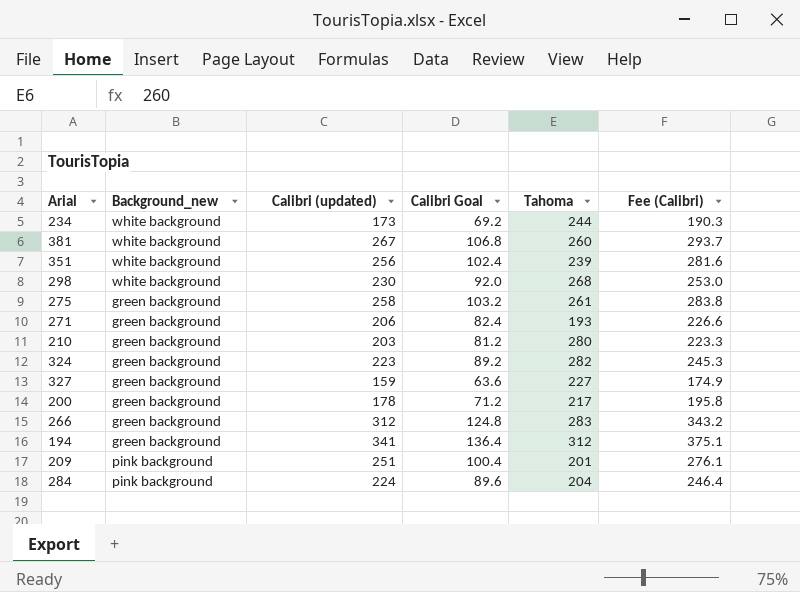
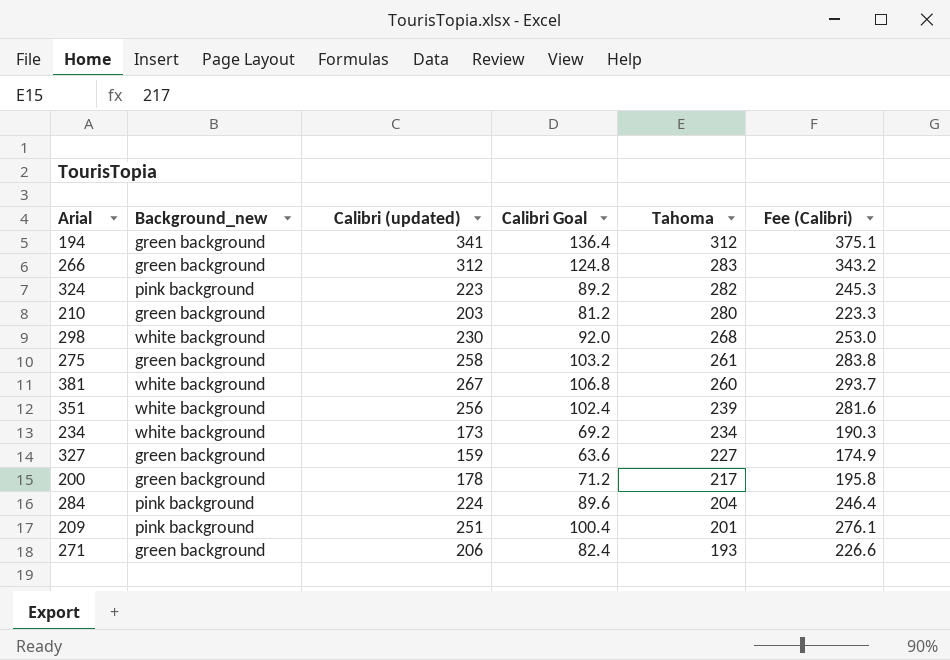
row order: none -> Tahoma descending
324 | Background_new: green background -> pink background
234 | Tahoma: 244 -> 234

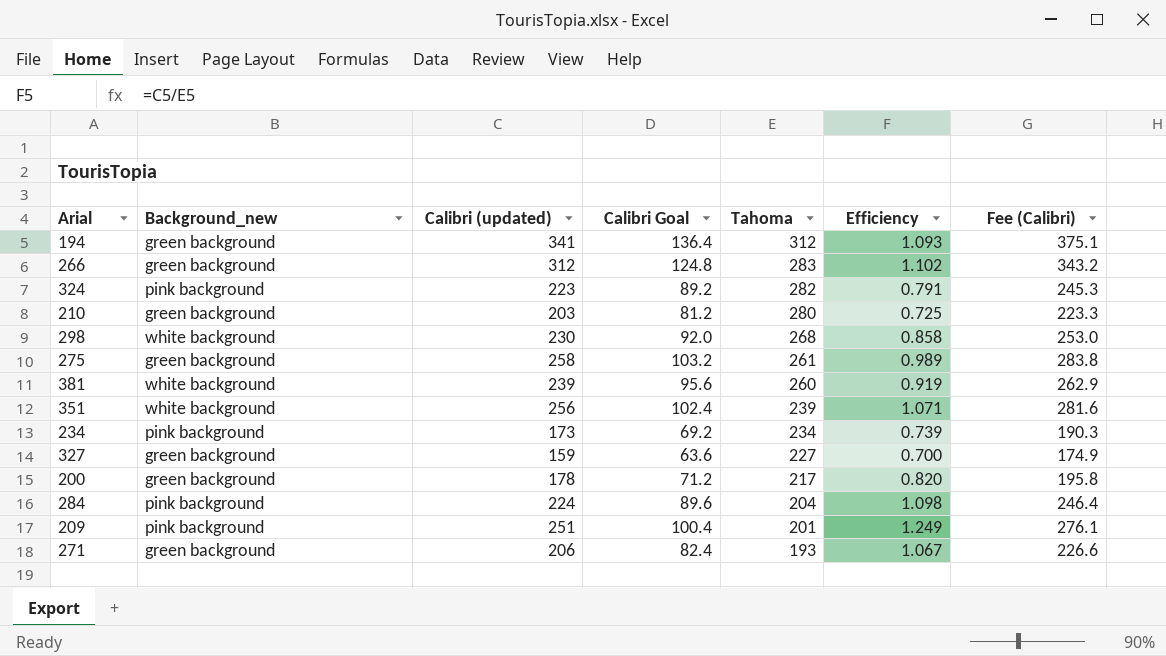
column Efficiency | formula: none -> [Calibri (updated)] / [Tahoma]
381 | Calibri (updated): 267 -> 239
381 | Calibri Goal: 106.8 -> 95.6
381 | Fee (Calibri): 293.7 -> 262.9
234 | Background_new: white background -> pink background

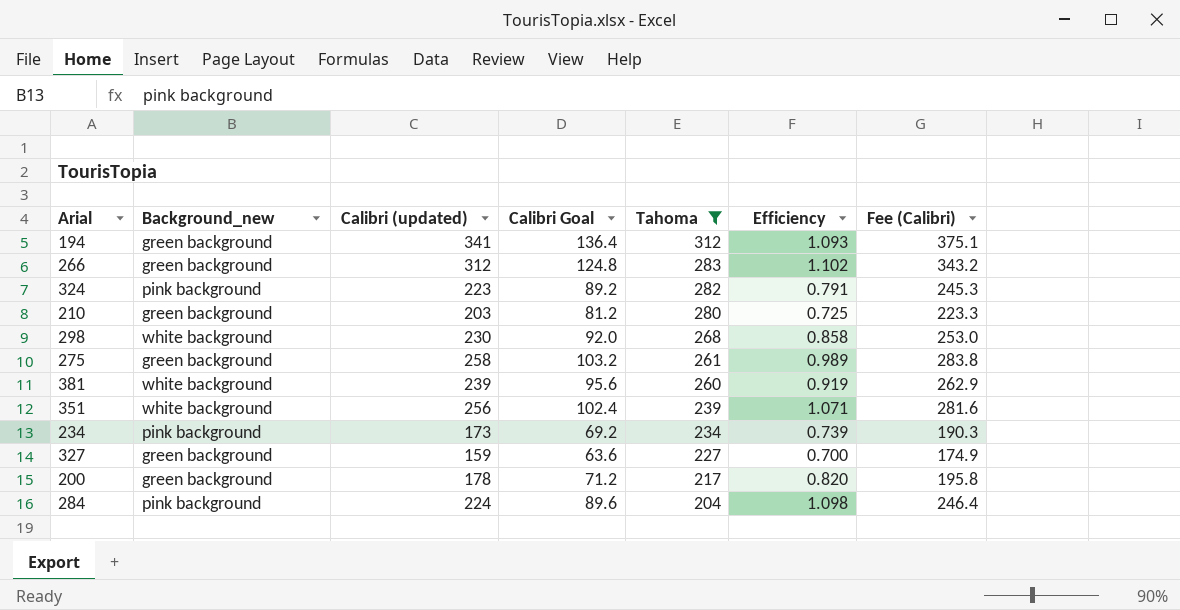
filter: none -> Tahoma >= 204

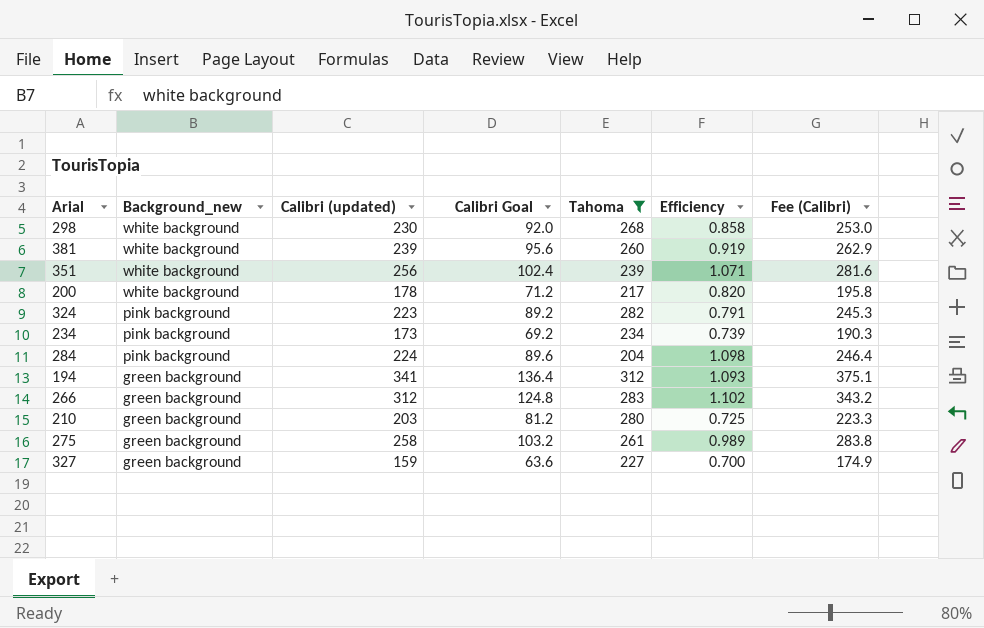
row order: Tahoma descending -> Background_new descending
200 | Background_new: green background -> white background

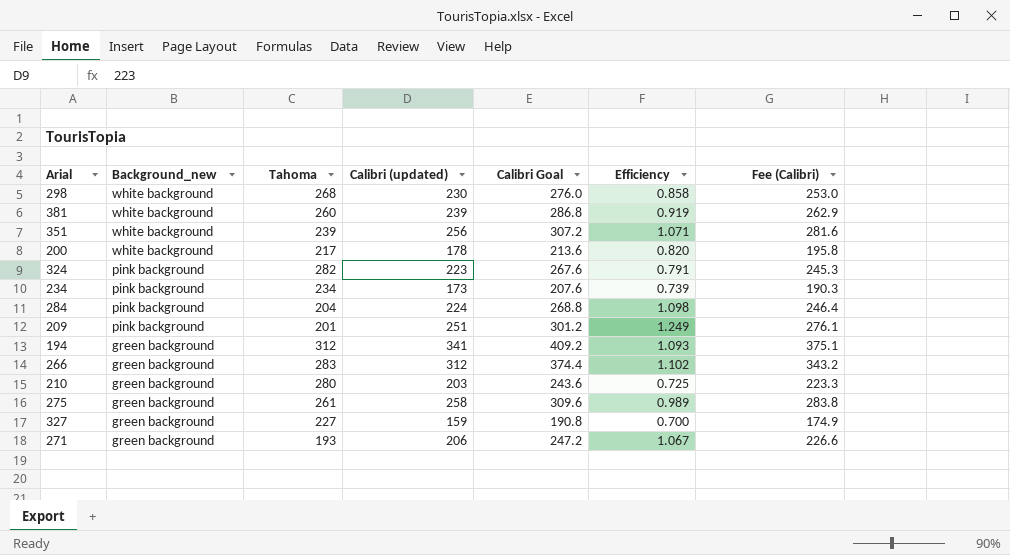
filter: Tahoma >= 204 -> none
column Tahoma | position: 5 -> 3
column Calibri Goal | formula: [Calibri (updated)] * 0.4 -> [Calibri (updated)] * 1.2

